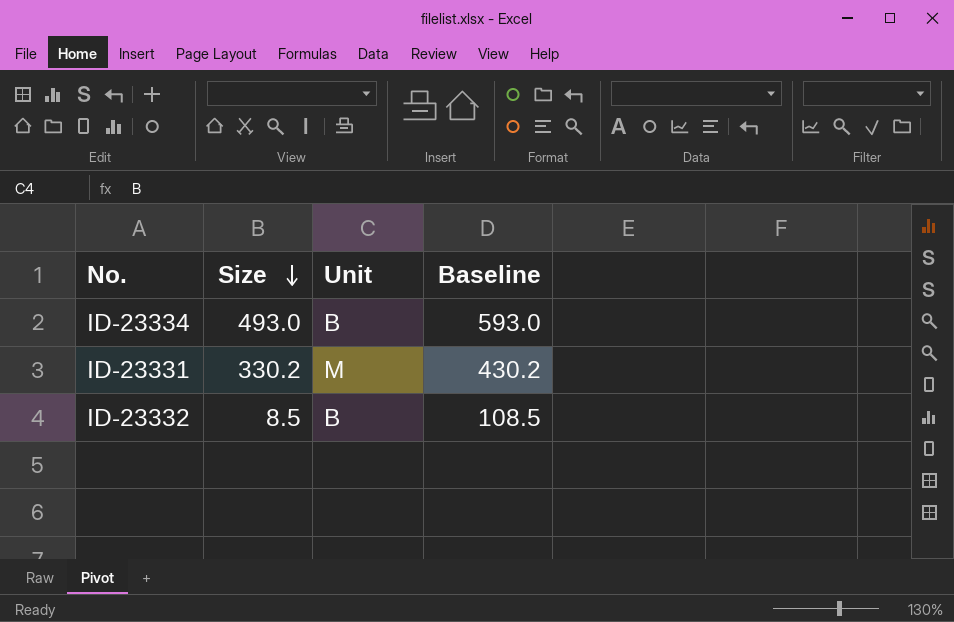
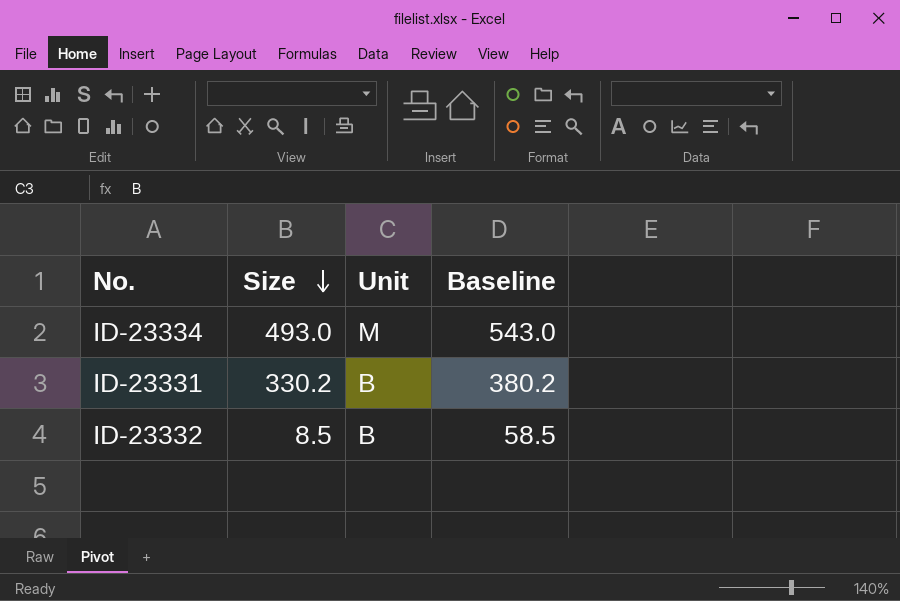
column Baseline | formula: [Size] + 100 -> [Size] + 50
ID-23334 | Unit: B -> M
ID-23331 | Unit: M -> B

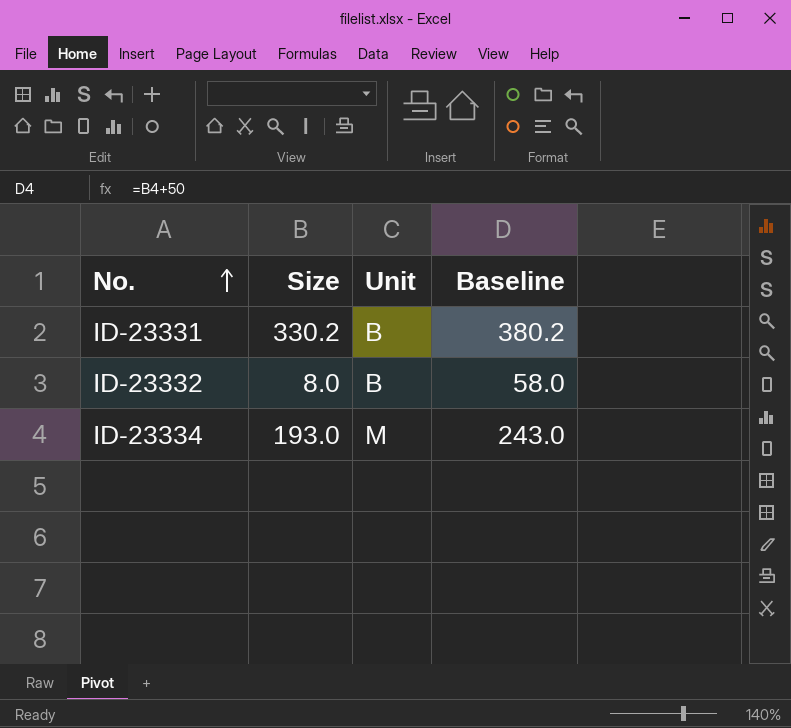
row order: Size descending -> No. ascending
ID-23332 | Size: 8.5 -> 8.0
ID-23332 | Baseline: 58.5 -> 58.0
ID-23334 | Size: 493.0 -> 193.0
ID-23334 | Baseline: 543.0 -> 243.0

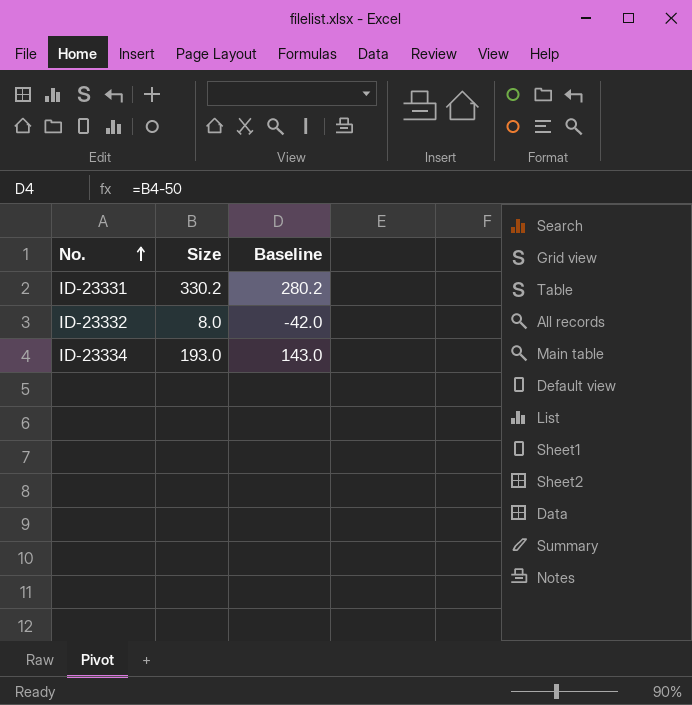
column Unit | position: 3 -> none
column Baseline | formula: [Size] + 50 -> [Size] - 50

